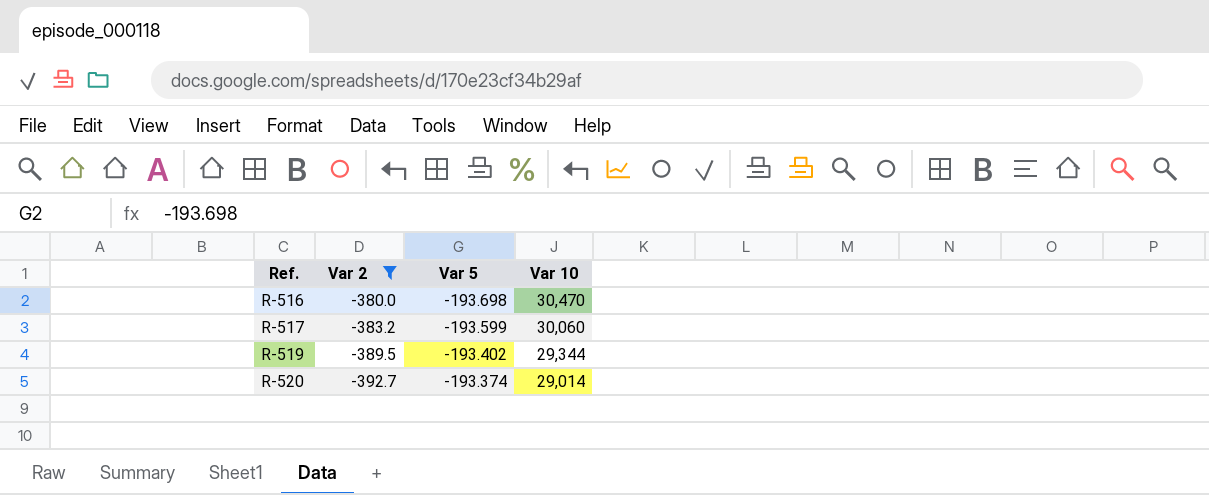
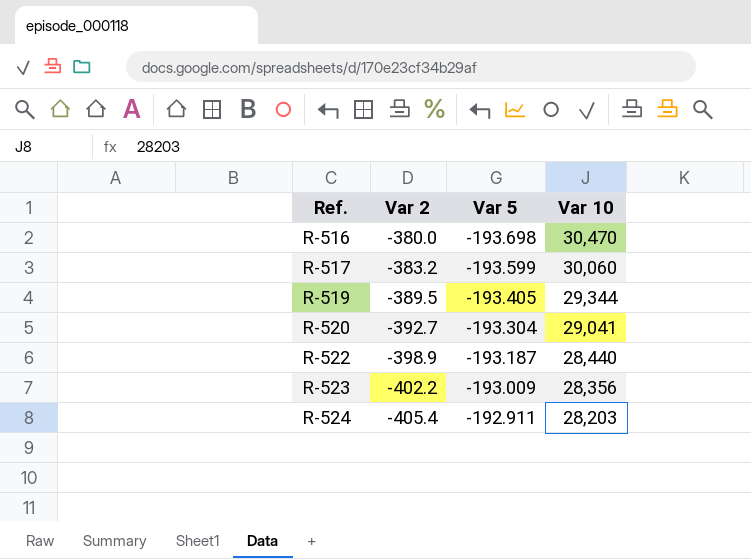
filter: Var 2 >= -392.7 -> none
R-519 | Var 5: -193.402 -> -193.405
R-520 | Var 5: -193.374 -> -193.304
R-520 | Var 10: 29,014 -> 29,041

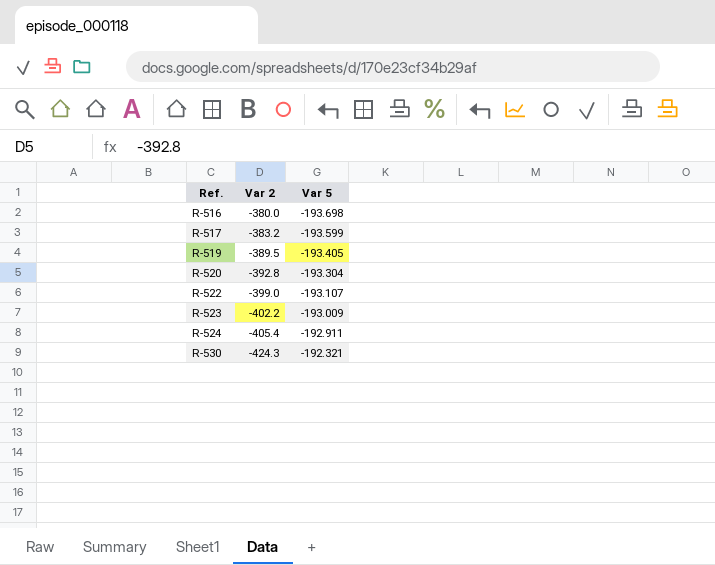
column Var 10 | position: 4 -> none
R-520 | Var 2: -392.7 -> -392.8
R-522 | Var 2: -398.9 -> -399.0
R-522 | Var 5: -193.187 -> -193.107
row R-530: none -> -424.3 | -192.321

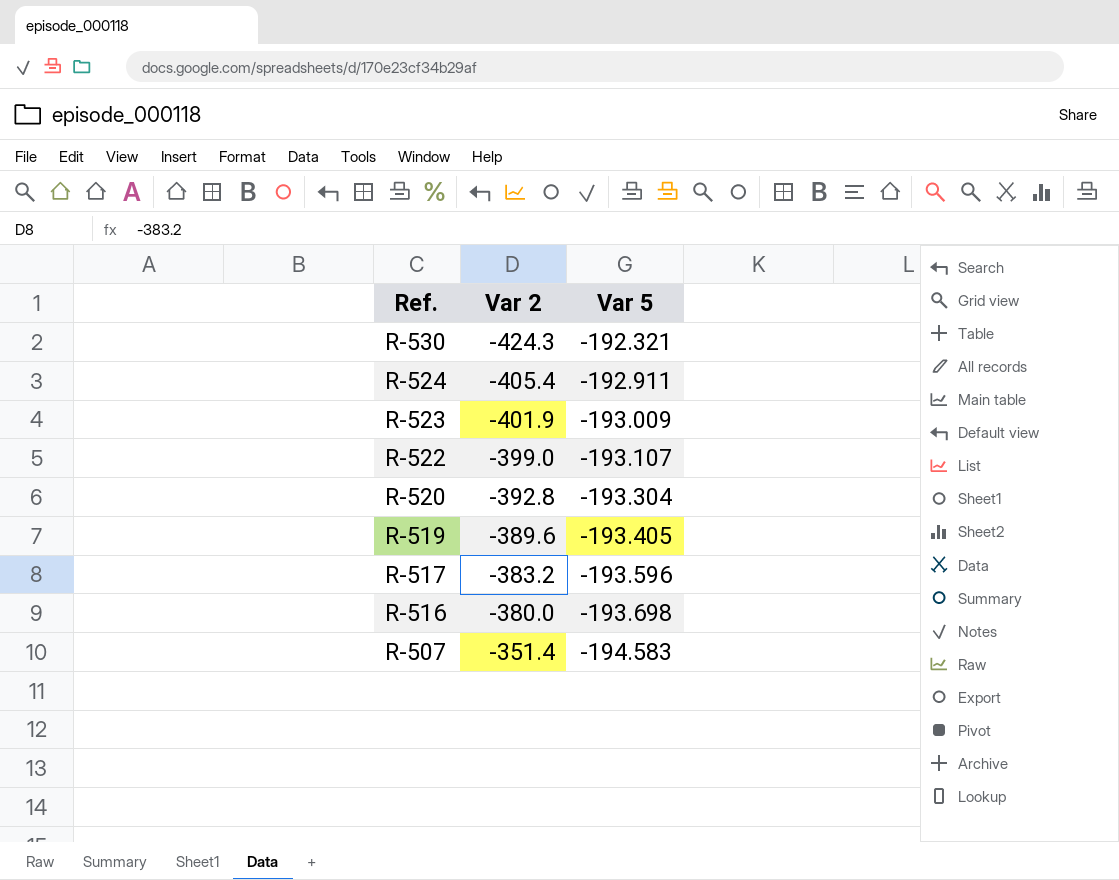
row order: Ref. ascending -> Ref. descending
R-523 | Var 2: -402.2 -> -401.9
R-519 | Var 2: -389.5 -> -389.6
R-517 | Var 5: -193.599 -> -193.596
row R-507: none -> -351.4 | -194.583

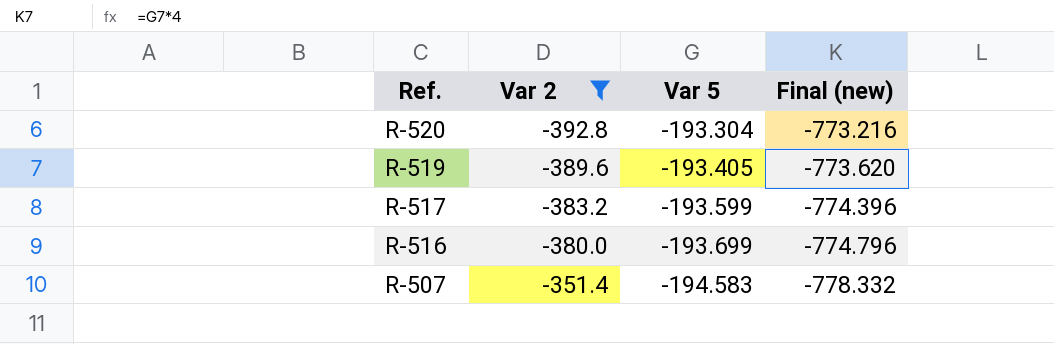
filter: none -> Var 2 >= -392.8
column Final (new) | formula: none -> [Var 5] * 4
R-517 | Var 5: -193.596 -> -193.599
R-516 | Var 5: -193.698 -> -193.699

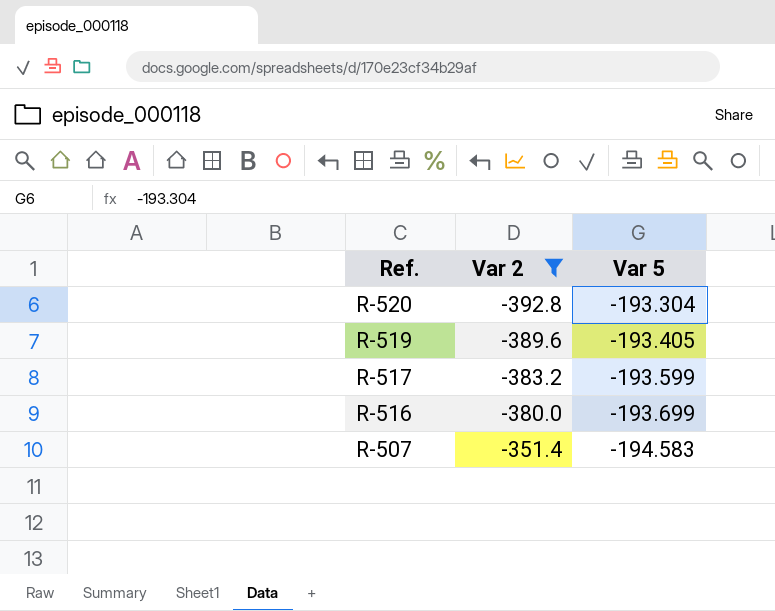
column Final (new) | formula: [Var 5] * 4 -> none

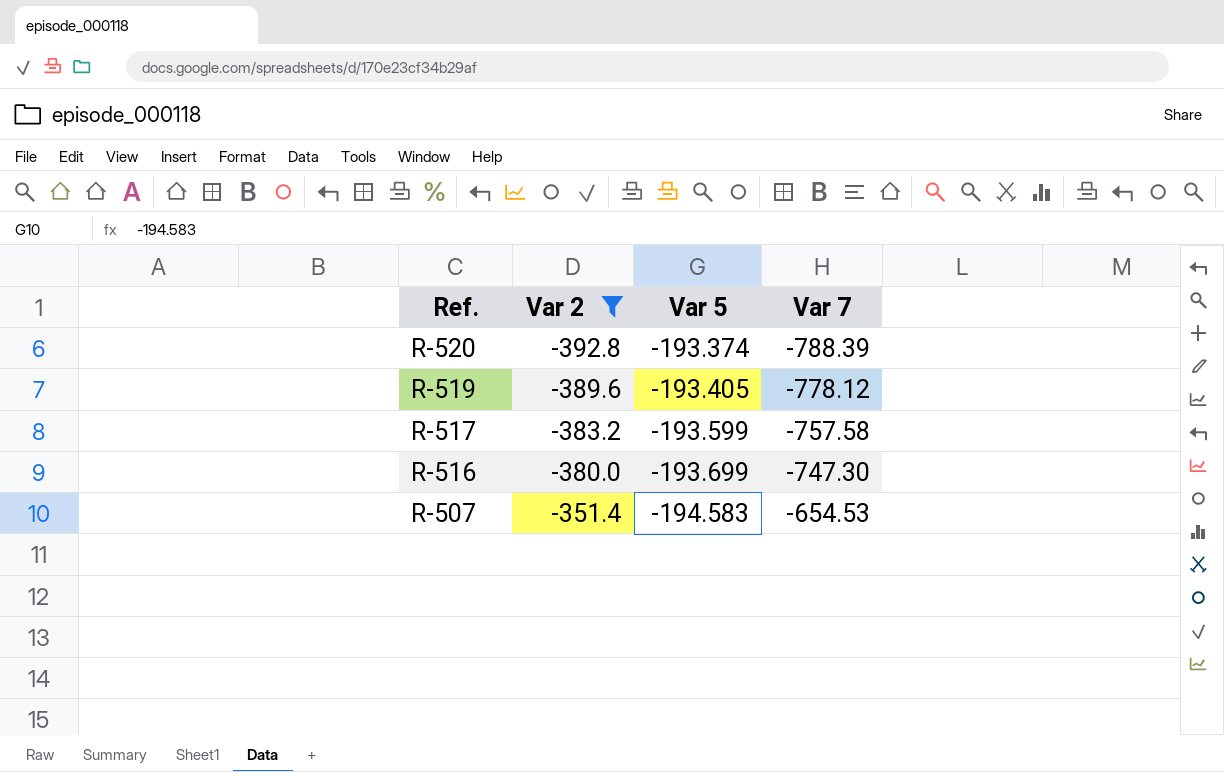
column Var 7 | position: none -> 4
R-520 | Var 5: -193.304 -> -193.374

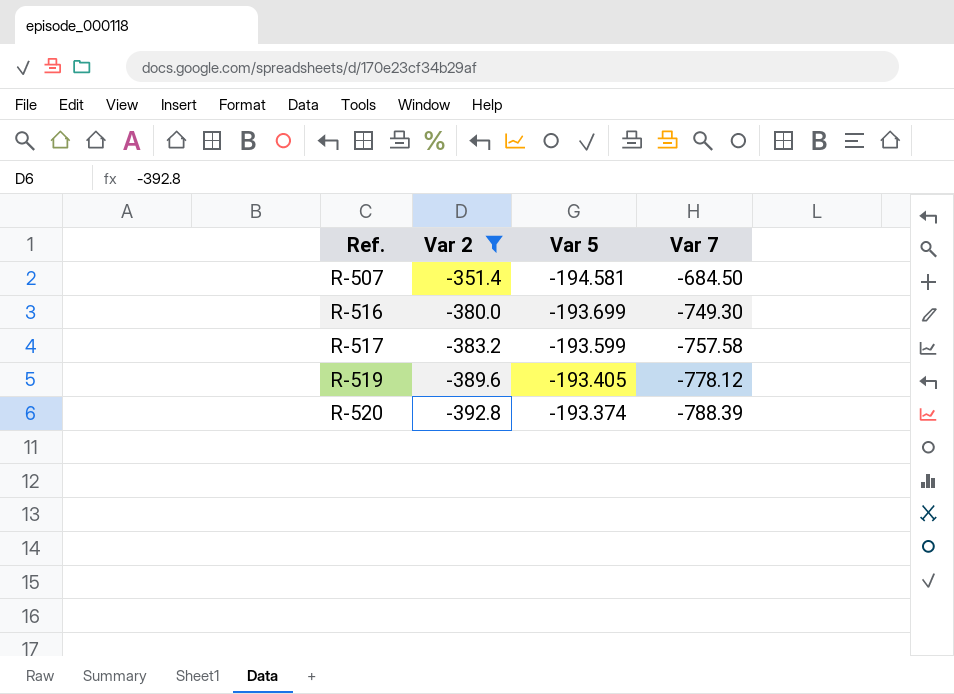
row order: Ref. descending -> Ref. ascending
R-507 | Var 5: -194.583 -> -194.581
R-507 | Var 7: -654.53 -> -684.50
R-516 | Var 7: -747.30 -> -749.30

